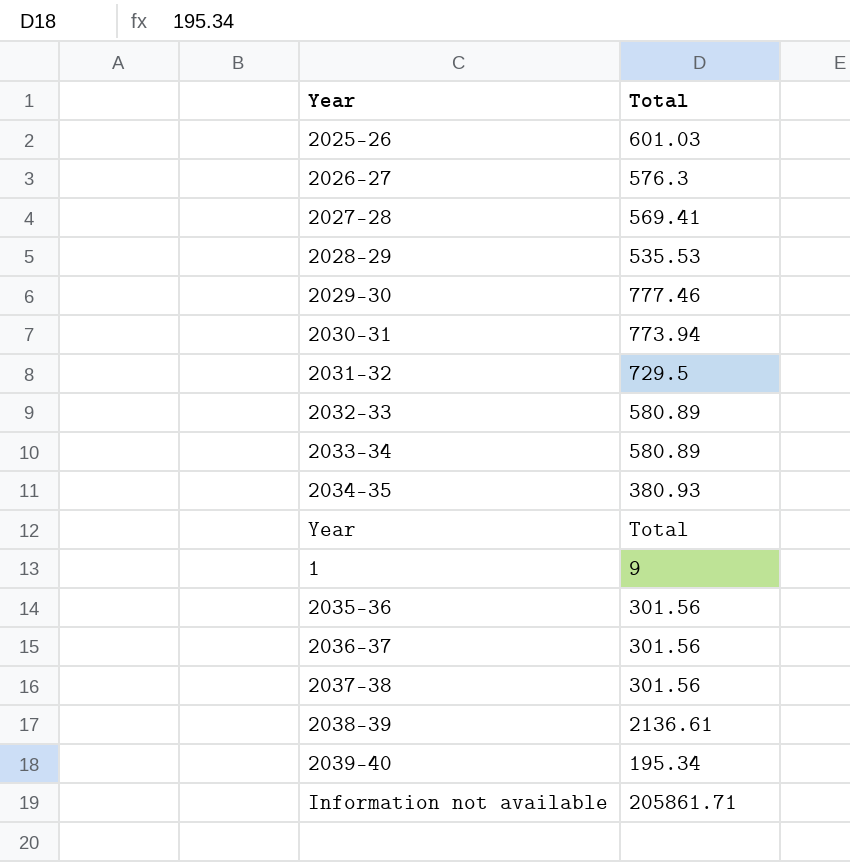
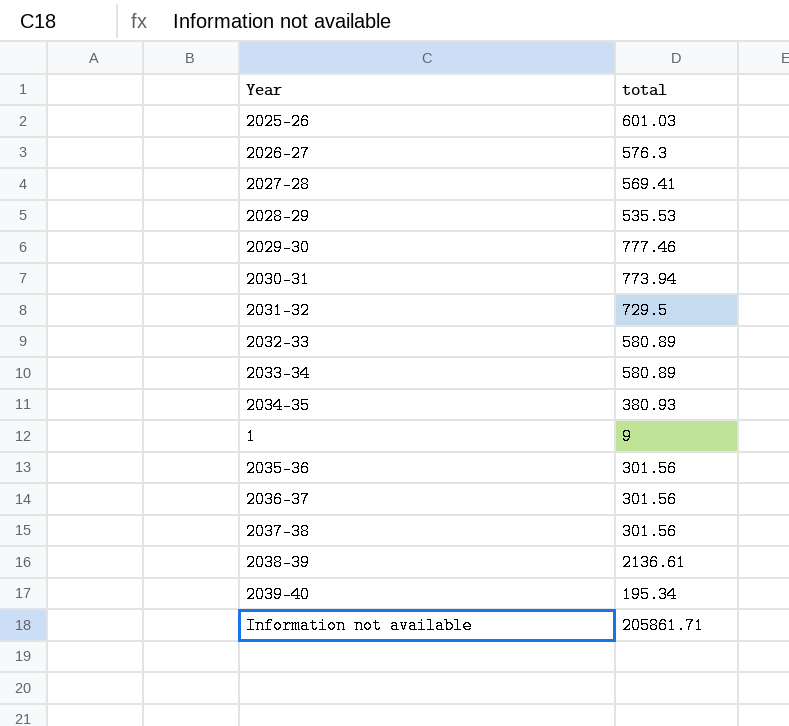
column name: Total -> total
row Year: Total -> none

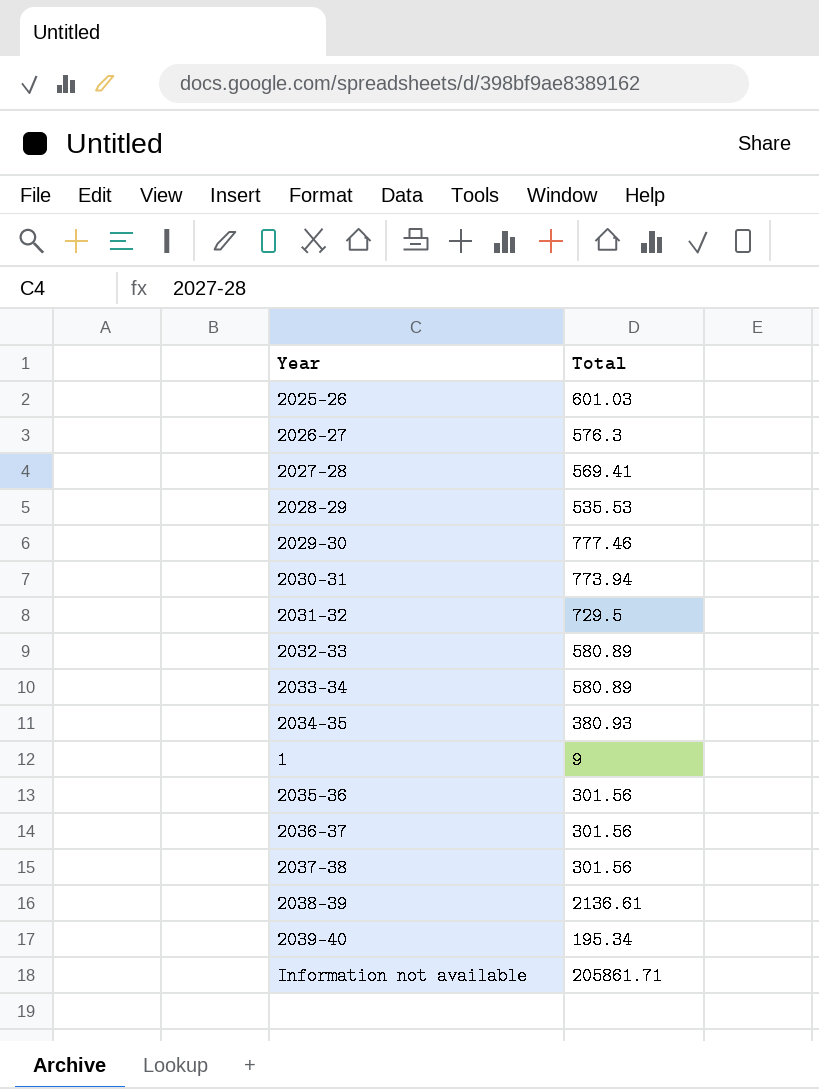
column name: total -> Total

